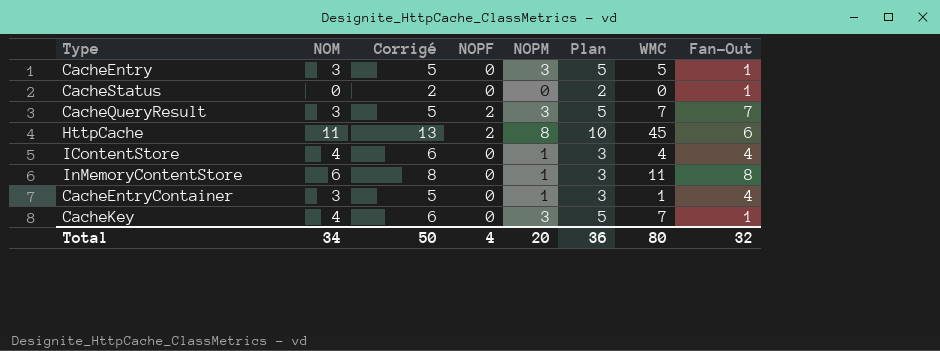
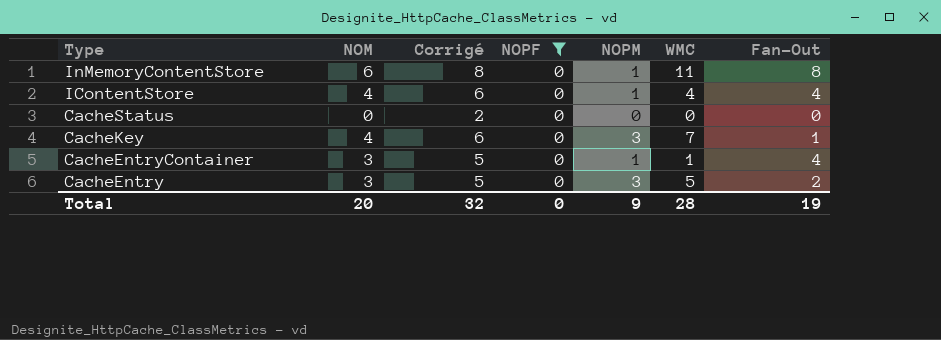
filter: none -> NOPF = 0
row order: none -> Type descending
column Plan | formula: [NOPM] + 2 -> none
CacheStatus | Fan-Out: 1 -> 0
CacheEntry | Fan-Out: 1 -> 2
Total | NOM: 34 -> 20
Total | Corrigé: 50 -> 32
Total | NOPF: 4 -> 0
Total | NOPM: 20 -> 9
Total | WMC: 80 -> 28
Total | Fan-Out: 32 -> 19

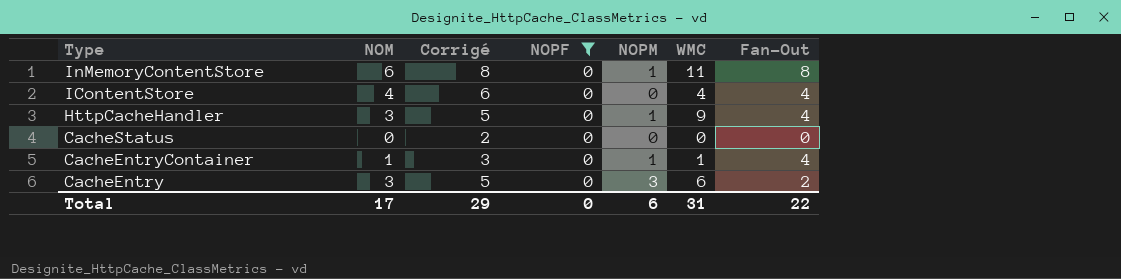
row CacheKey: 4 | 6 | 0 | 3 | 7 | 1 -> none
IContentStore | NOPM: 1 -> 0
row HttpCacheHandler: none -> 3 | 5 | 0 | 1 | 9 | 4
CacheEntryContainer | NOM: 3 -> 1
CacheEntryContainer | Corrigé: 5 -> 3
CacheEntry | WMC: 5 -> 6
Total | NOM: 20 -> 17
Total | Corrigé: 32 -> 29
Total | NOPM: 9 -> 6
Total | WMC: 28 -> 31
Total | Fan-Out: 19 -> 22

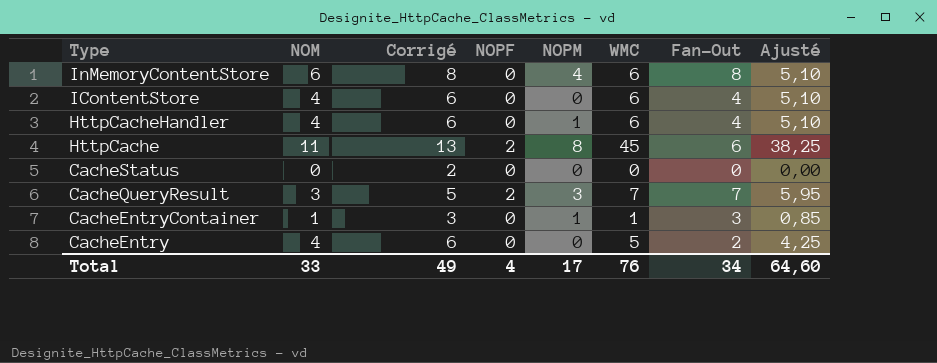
filter: NOPF = 0 -> none
column Ajusté | formula: none -> [WMC] * 0,85
InMemoryContentStore | NOPM: 1 -> 4
InMemoryContentStore | WMC: 11 -> 6
IContentStore | WMC: 4 -> 6
HttpCacheHandler | NOM: 3 -> 4
HttpCacheHandler | Corrigé: 5 -> 6
HttpCacheHandler | WMC: 9 -> 6
CacheEntryContainer | Fan-Out: 4 -> 3
CacheEntry | NOM: 3 -> 4
CacheEntry | Corrigé: 5 -> 6
CacheEntry | NOPM: 3 -> 0
CacheEntry | WMC: 6 -> 5
Total | NOM: 17 -> 33
Total | Corrigé: 29 -> 49
Total | NOPF: 0 -> 4
Total | NOPM: 6 -> 17
Total | WMC: 31 -> 76
Total | Fan-Out: 22 -> 34

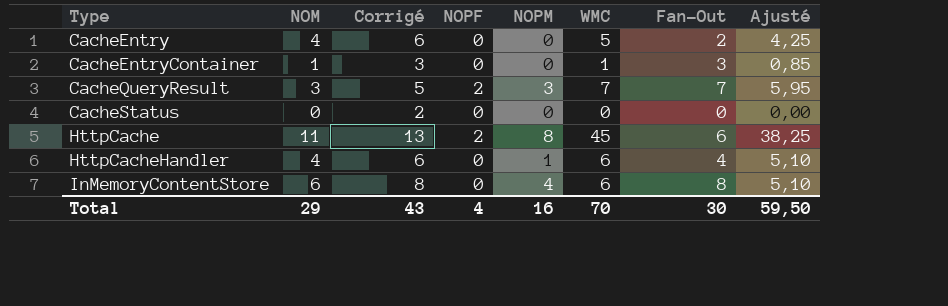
row order: Type descending -> Type ascending
row IContentStore: 4 | 6 | 0 | 0 | 6 | 4 | 5,10 -> none
CacheEntryContainer | NOPM: 1 -> 0
Total | NOM: 33 -> 29
Total | Corrigé: 49 -> 43
Total | NOPM: 17 -> 16
Total | WMC: 76 -> 70
Total | Fan-Out: 34 -> 30
Total | Ajusté: 64,60 -> 59,50

